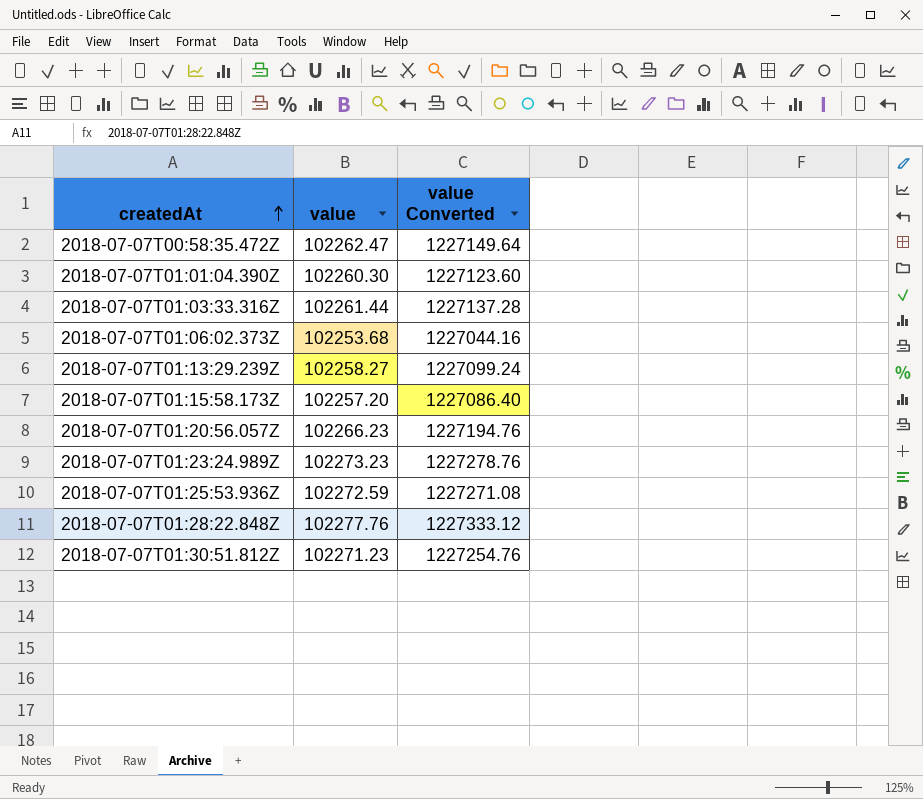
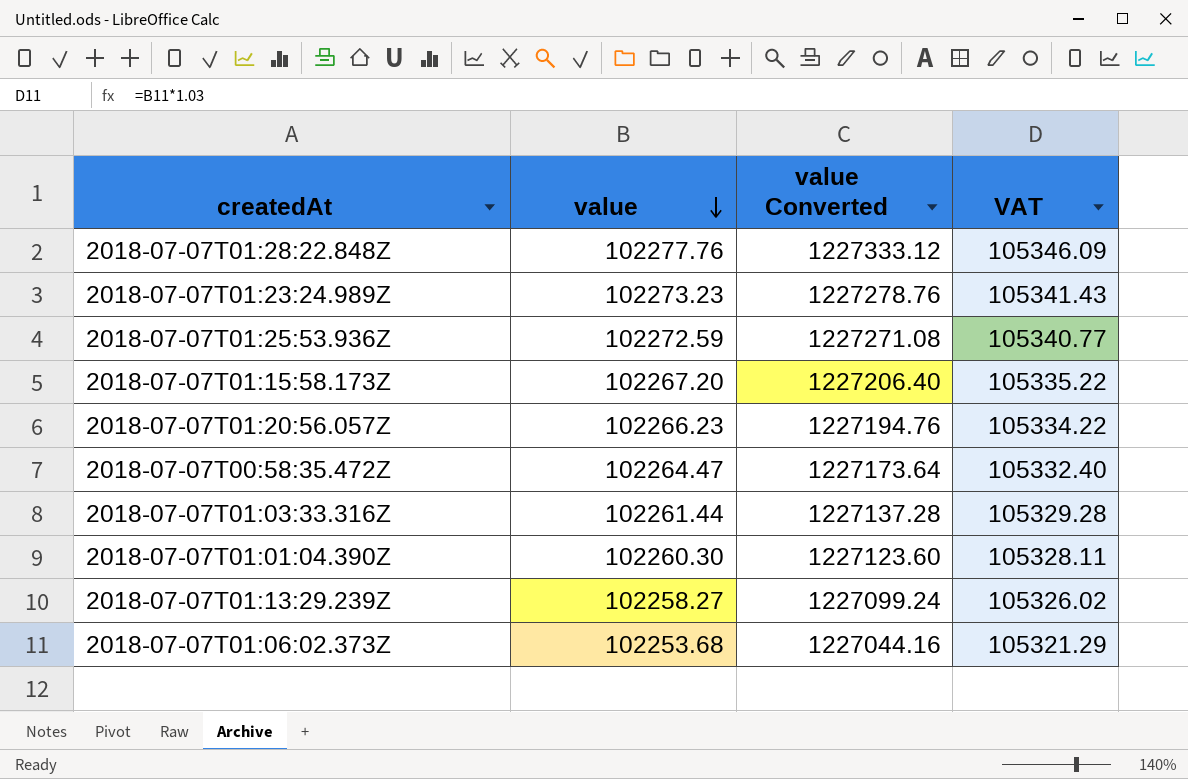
row order: createdAt ascending -> value descending
column VAT | formula: none -> [value] * 1.03
row 2018-07-07T01:30:51.812Z: 102271.23 | 1227254.76 -> none
2018-07-07T01:15:58.173Z | value: 102257.20 -> 102267.20
2018-07-07T01:15:58.173Z | value Converted: 1227086.40 -> 1227206.40
2018-07-07T00:58:35.472Z | value: 102262.47 -> 102264.47
2018-07-07T00:58:35.472Z | value Converted: 1227149.64 -> 1227173.64

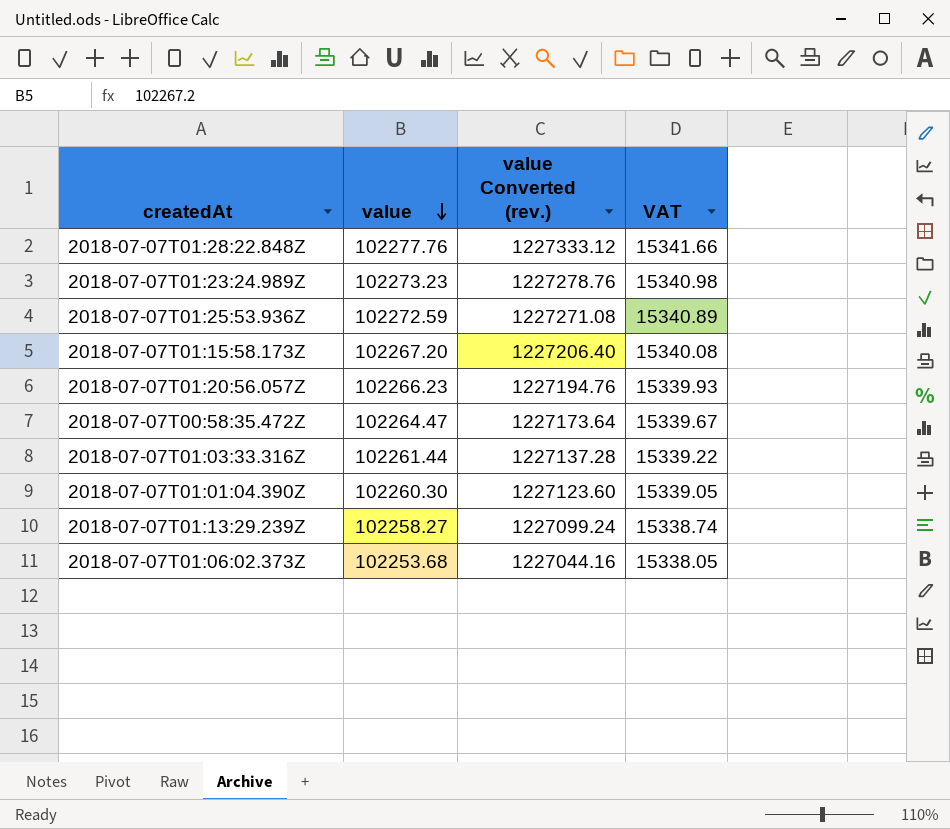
column name: value Converted -> value Converted (rev.)
column VAT | formula: [value] * 1.03 -> [value] * 0.15

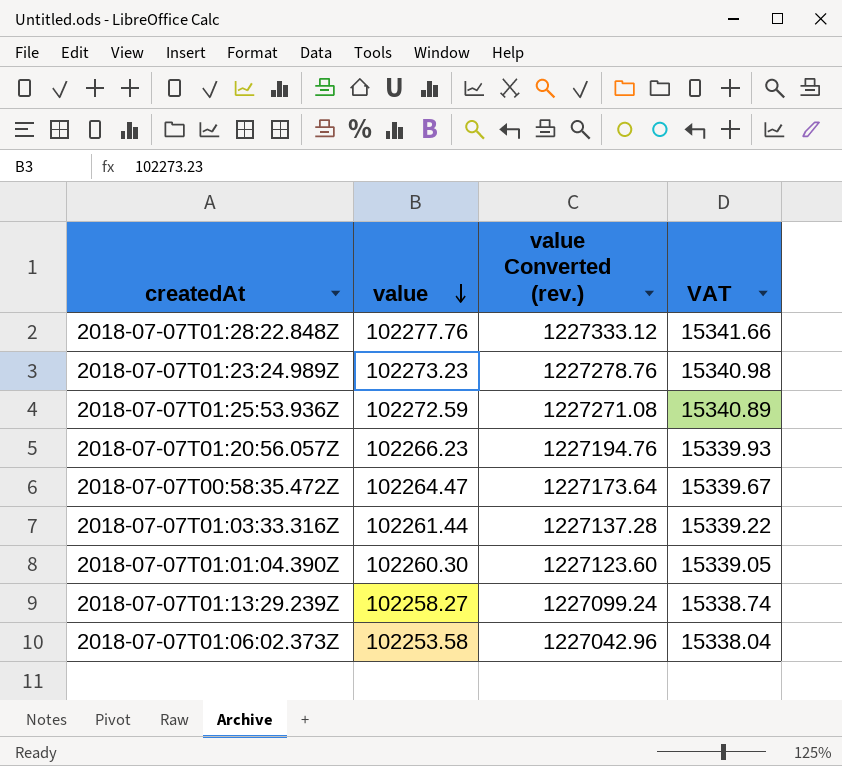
row 2018-07-07T01:15:58.173Z: 102267.20 | 1227206.40 | 15340.08 -> none
2018-07-07T01:06:02.373Z | value: 102253.68 -> 102253.58
2018-07-07T01:06:02.373Z | value Converted (rev.): 1227044.16 -> 1227042.96
2018-07-07T01:06:02.373Z | VAT: 15338.05 -> 15338.04

